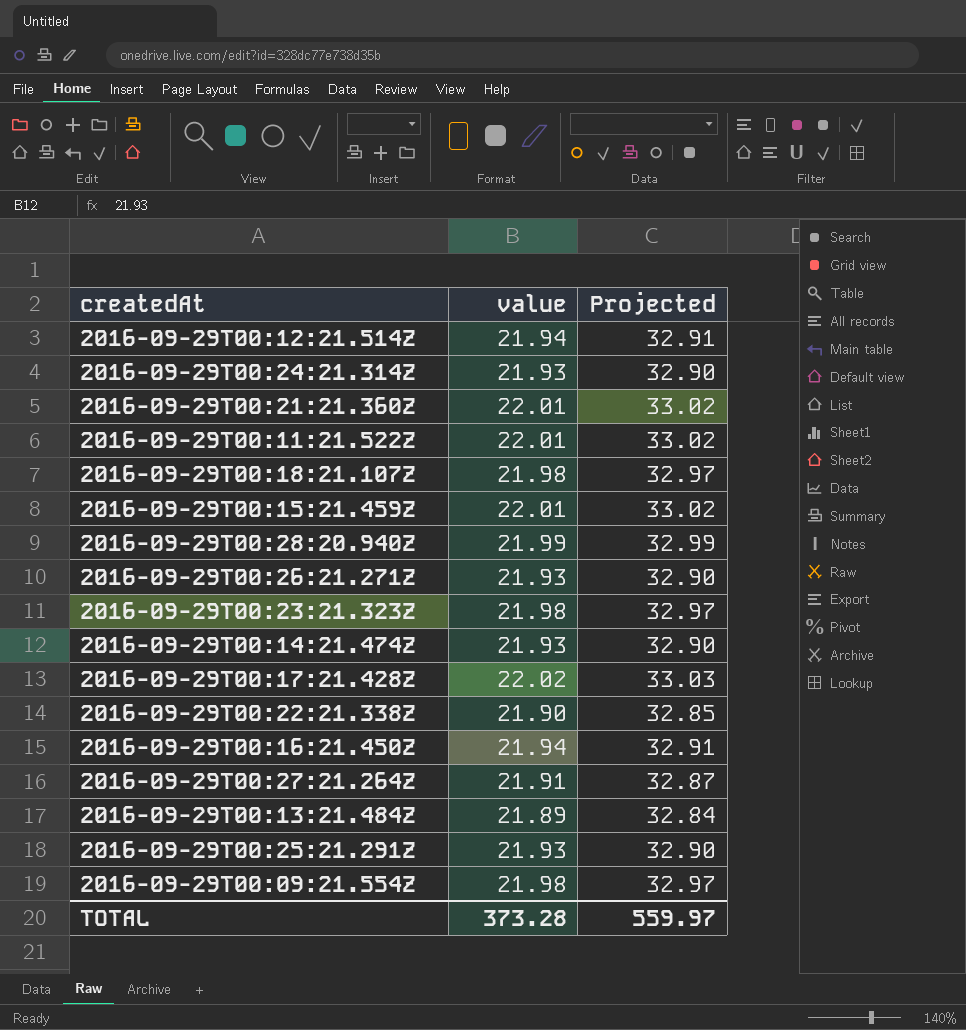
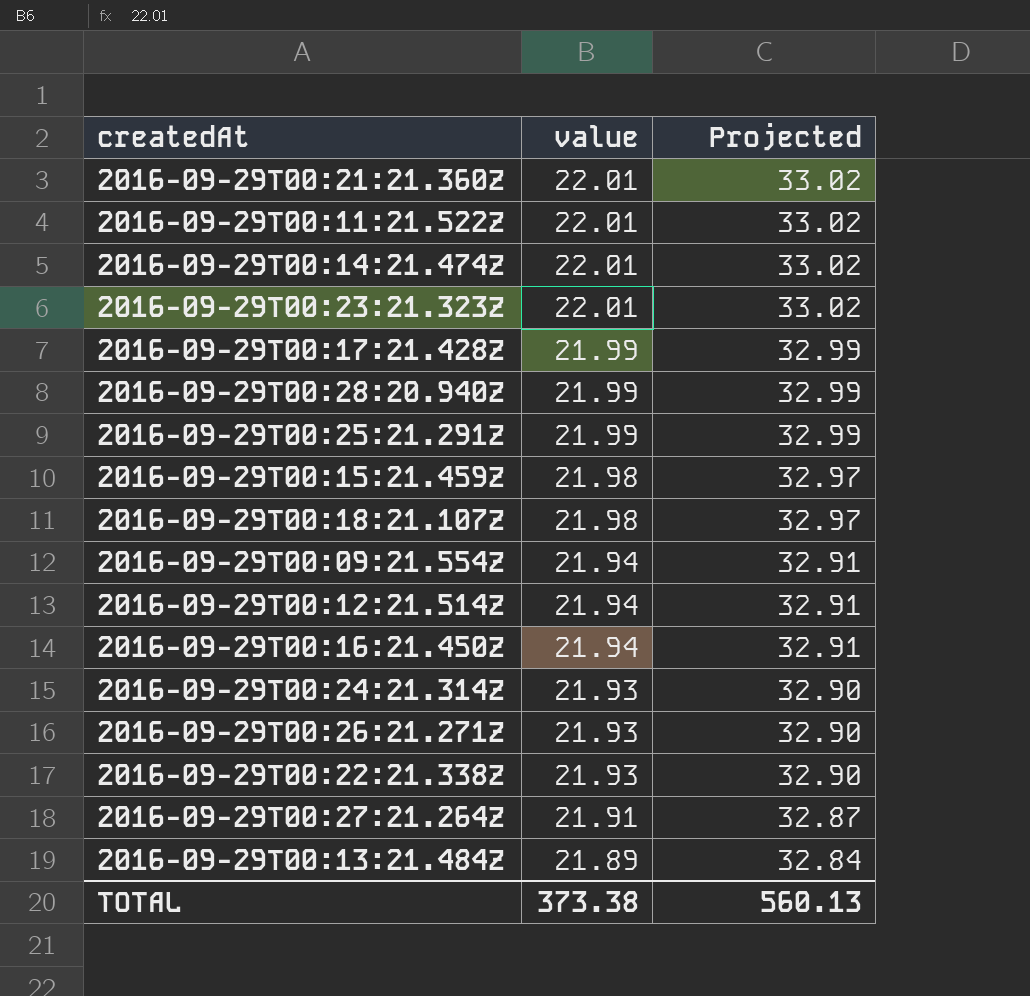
row order: none -> value descending
2016-09-29T00:14:21.474Z | value: 21.93 -> 22.01
2016-09-29T00:14:21.474Z | Projected: 32.90 -> 33.02
2016-09-29T00:23:21.323Z | value: 21.98 -> 22.01
2016-09-29T00:23:21.323Z | Projected: 32.97 -> 33.02
2016-09-29T00:17:21.428Z | value: 22.02 -> 21.99
2016-09-29T00:17:21.428Z | Projected: 33.03 -> 32.99
2016-09-29T00:25:21.291Z | value: 21.93 -> 21.99
2016-09-29T00:25:21.291Z | Projected: 32.90 -> 32.99
2016-09-29T00:15:21.459Z | value: 22.01 -> 21.98
2016-09-29T00:15:21.459Z | Projected: 33.02 -> 32.97
2016-09-29T00:09:21.554Z | value: 21.98 -> 21.94
2016-09-29T00:09:21.554Z | Projected: 32.97 -> 32.91
2016-09-29T00:22:21.338Z | value: 21.90 -> 21.93
2016-09-29T00:22:21.338Z | Projected: 32.85 -> 32.90
TOTAL | value: 373.28 -> 373.38
TOTAL | Projected: 559.97 -> 560.13

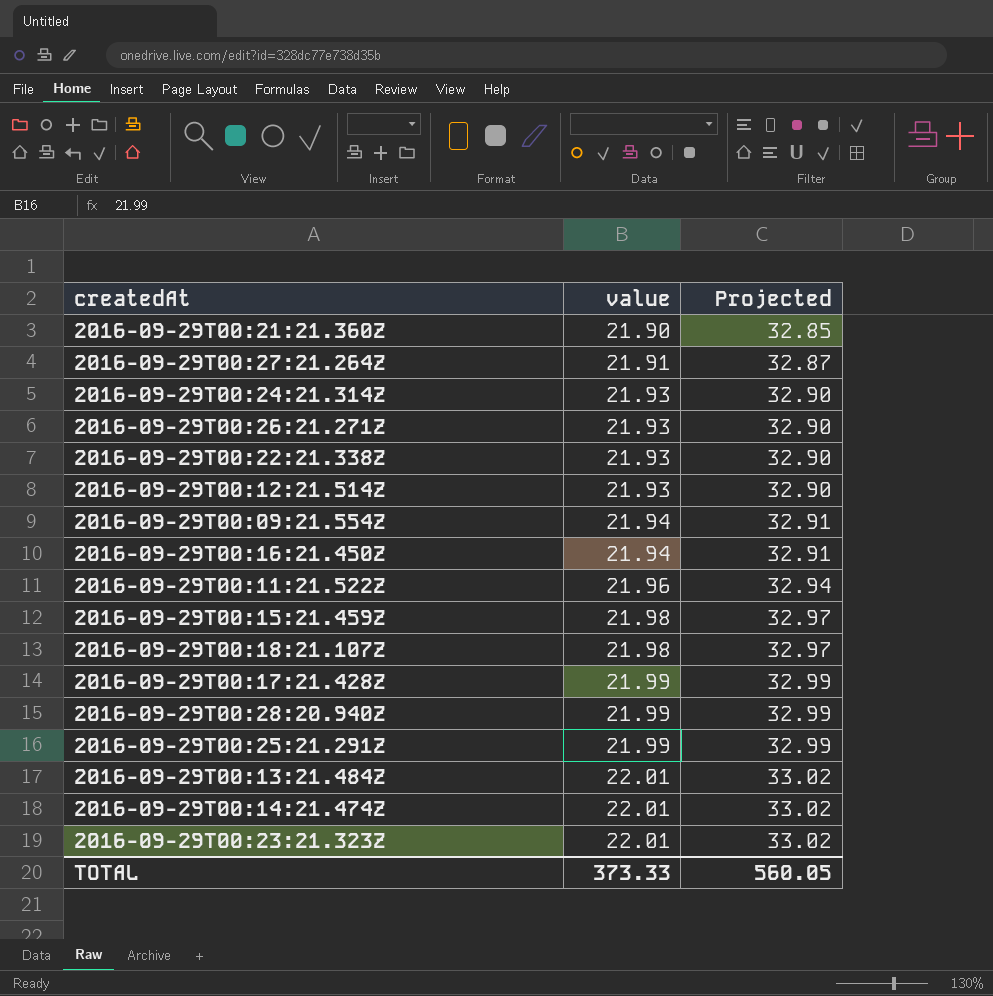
row order: value descending -> value ascending
2016-09-29T00:21:21.360Z | value: 22.01 -> 21.90
2016-09-29T00:21:21.360Z | Projected: 33.02 -> 32.85
2016-09-29T00:12:21.514Z | value: 21.94 -> 21.93
2016-09-29T00:12:21.514Z | Projected: 32.91 -> 32.90
2016-09-29T00:11:21.522Z | value: 22.01 -> 21.96
2016-09-29T00:11:21.522Z | Projected: 33.02 -> 32.94
2016-09-29T00:13:21.484Z | value: 21.89 -> 22.01
2016-09-29T00:13:21.484Z | Projected: 32.84 -> 33.02
TOTAL | value: 373.38 -> 373.33
TOTAL | Projected: 560.13 -> 560.05

